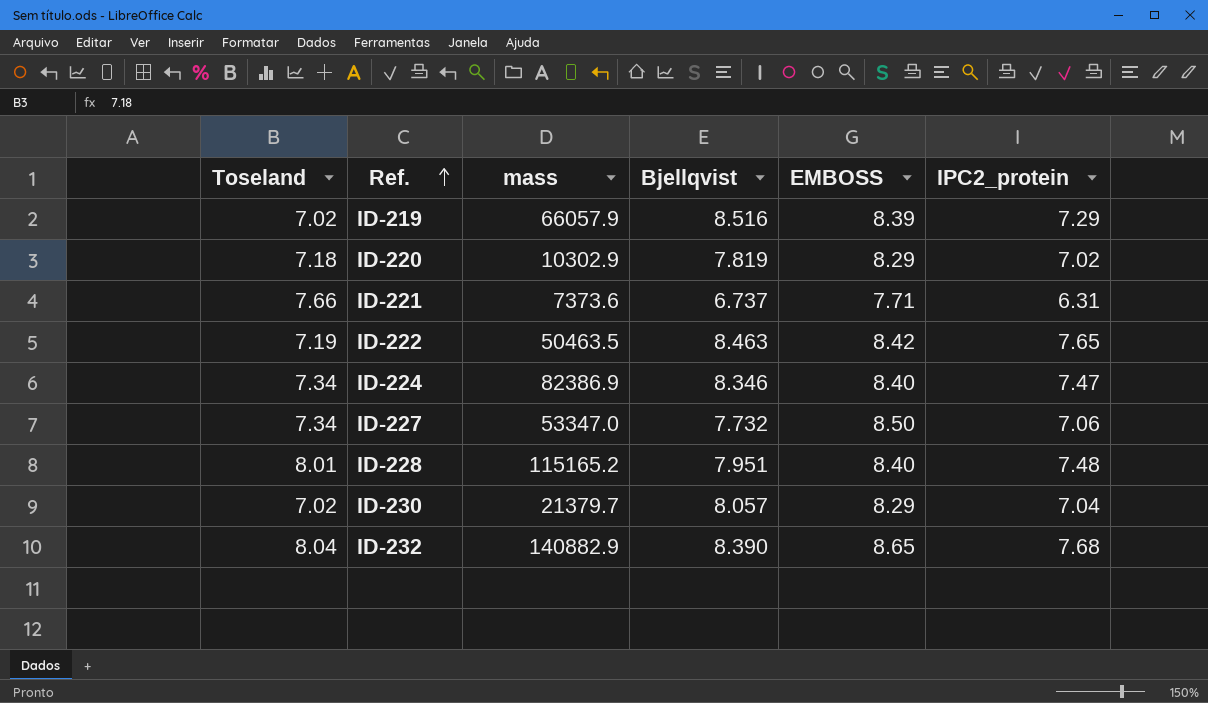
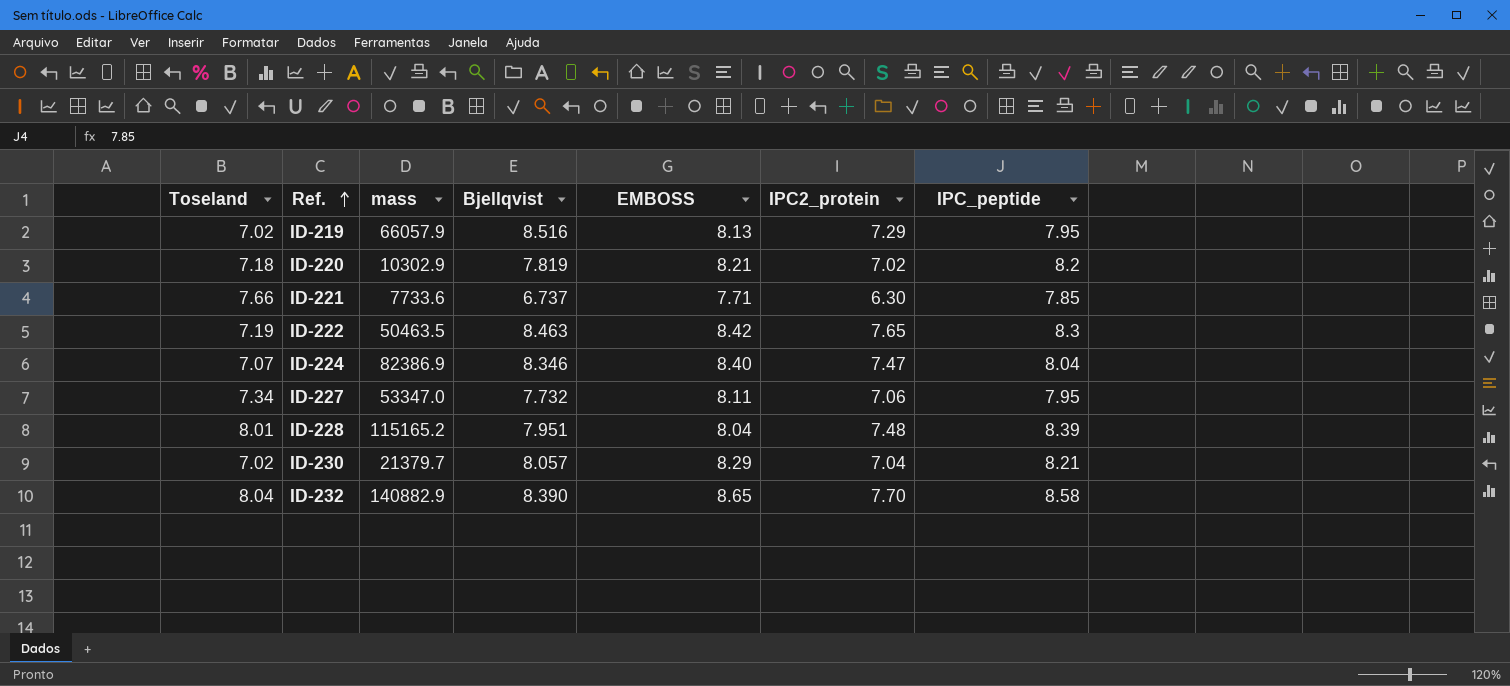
column IPC_peptide | position: none -> 7
ID-219 | EMBOSS: 8.39 -> 8.13
ID-220 | EMBOSS: 8.29 -> 8.21
ID-221 | mass: 7373.6 -> 7733.6
ID-221 | IPC2_protein: 6.31 -> 6.30
ID-224 | Toseland: 7.34 -> 7.07
ID-227 | EMBOSS: 8.50 -> 8.11
ID-228 | EMBOSS: 8.40 -> 8.04
ID-232 | IPC2_protein: 7.68 -> 7.70

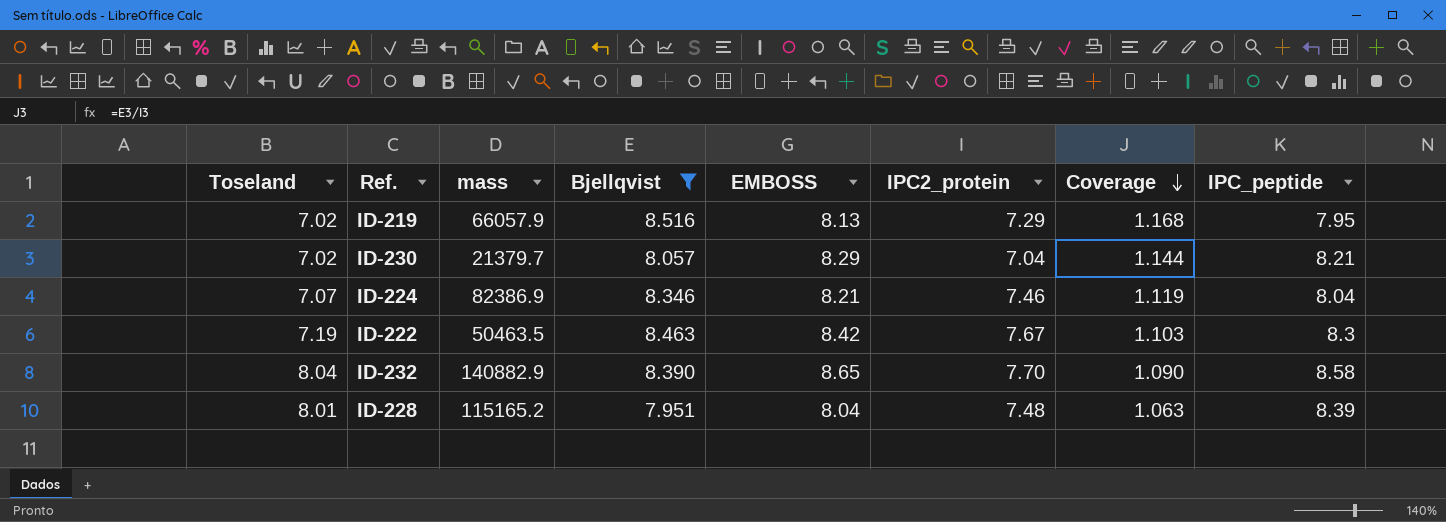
filter: none -> Bjellqvist >= 7.951
row order: Ref. ascending -> Coverage descending
column Coverage | formula: none -> [Bjellqvist] / [IPC2_protein]
ID-224 | EMBOSS: 8.40 -> 8.21
ID-224 | IPC2_protein: 7.47 -> 7.46
ID-222 | IPC2_protein: 7.65 -> 7.67

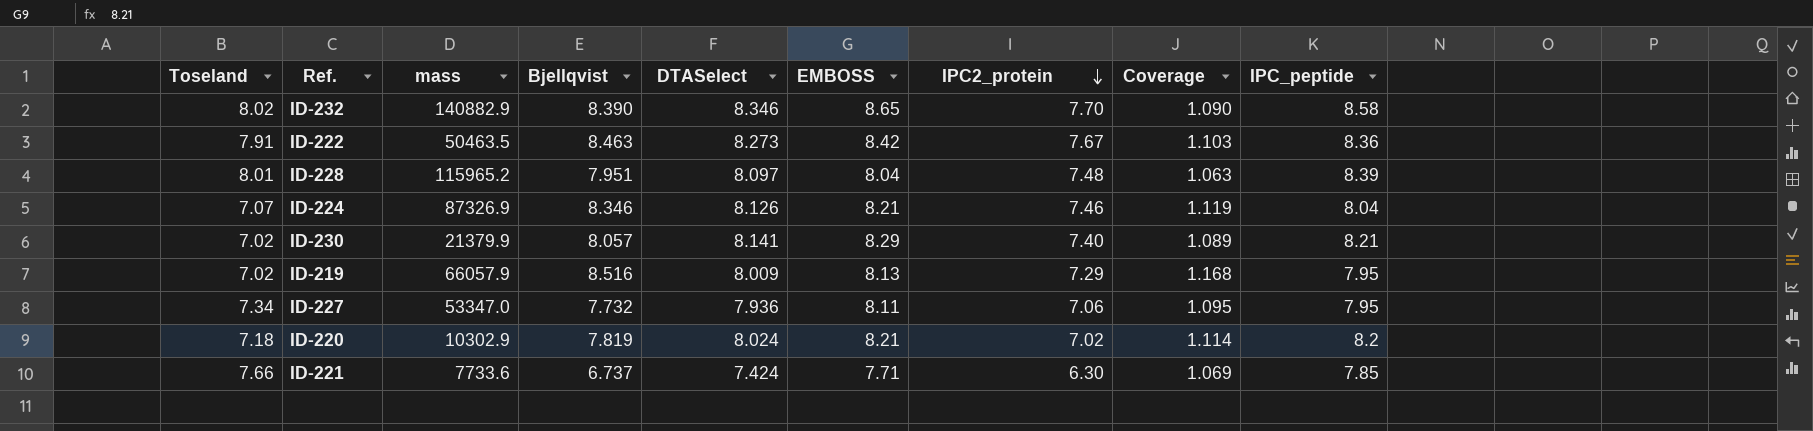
filter: Bjellqvist >= 7.951 -> none
row order: Coverage descending -> IPC2_protein descending
column DTASelect | position: none -> 5
ID-232 | Toseland: 8.04 -> 8.02
ID-222 | Toseland: 7.19 -> 7.91
ID-222 | IPC_peptide: 8.3 -> 8.36
ID-228 | mass: 115165.2 -> 115965.2
ID-224 | mass: 82386.9 -> 87326.9
ID-230 | mass: 21379.7 -> 21379.9
ID-230 | IPC2_protein: 7.04 -> 7.40
ID-230 | Coverage: 1.144 -> 1.089

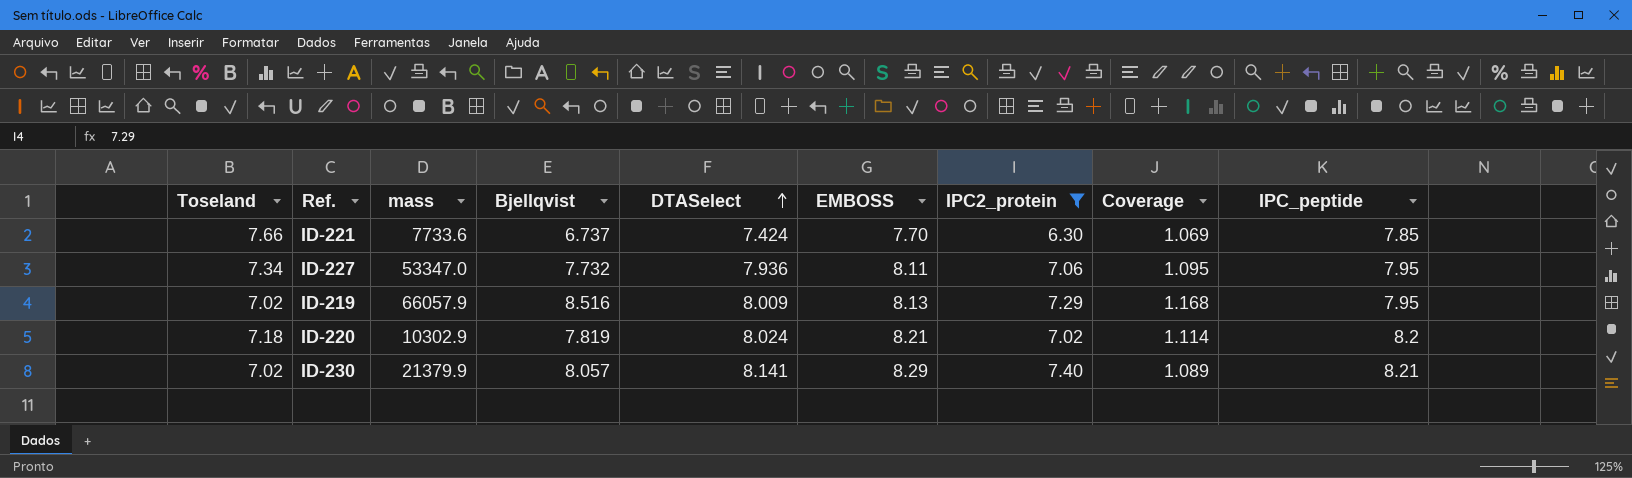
filter: none -> IPC2_protein <= 7.40
row order: IPC2_protein descending -> DTASelect ascending
ID-221 | EMBOSS: 7.71 -> 7.70

